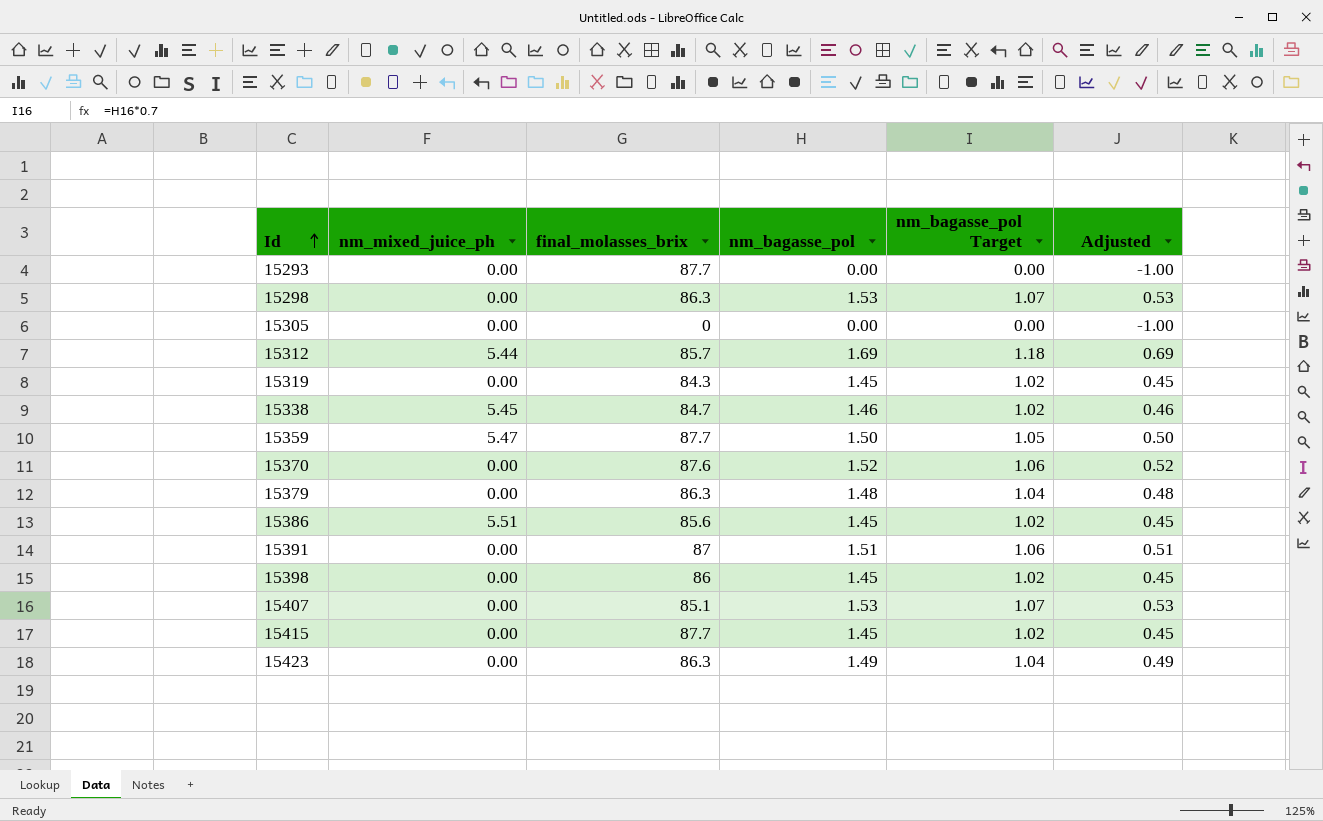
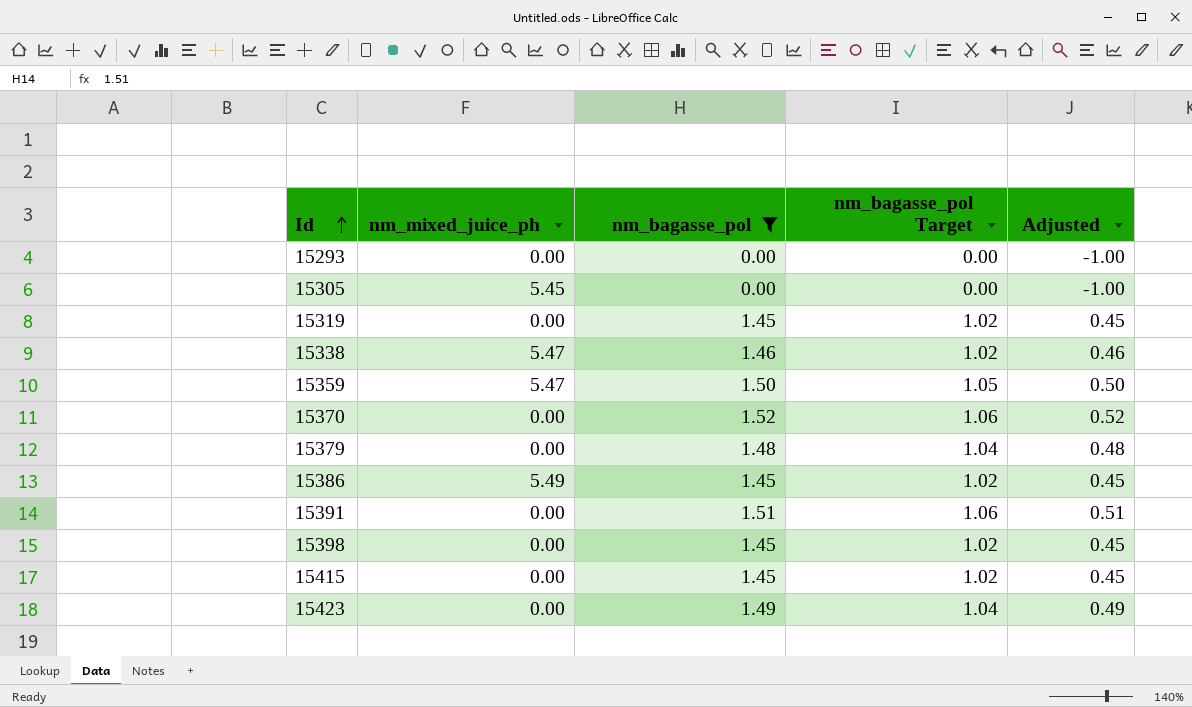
filter: none -> nm_bagasse_pol <= 1.52
column final_molasses_brix | position: 3 -> none
15305 | nm_mixed_juice_ph: 0.00 -> 5.45
15338 | nm_mixed_juice_ph: 5.45 -> 5.47
15386 | nm_mixed_juice_ph: 5.51 -> 5.49

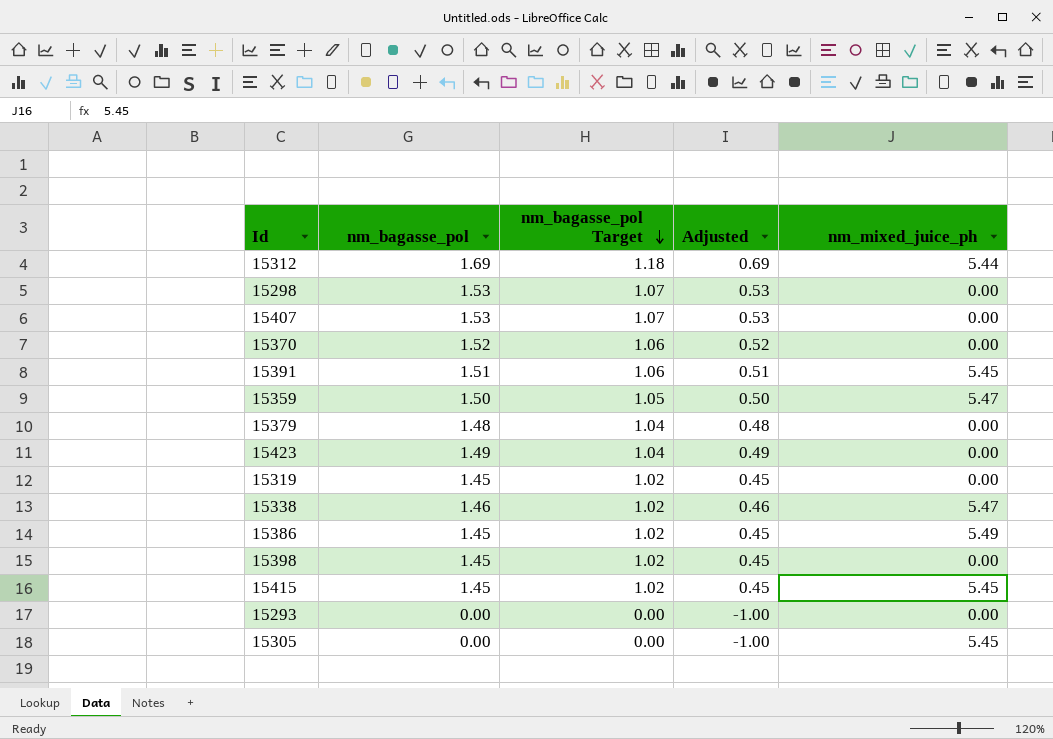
filter: nm_bagasse_pol <= 1.52 -> none
row order: Id ascending -> nm_bagasse_pol Target descending
column nm_mixed_juice_ph | position: 2 -> 5
15391 | nm_mixed_juice_ph: 0.00 -> 5.45
15415 | nm_mixed_juice_ph: 0.00 -> 5.45

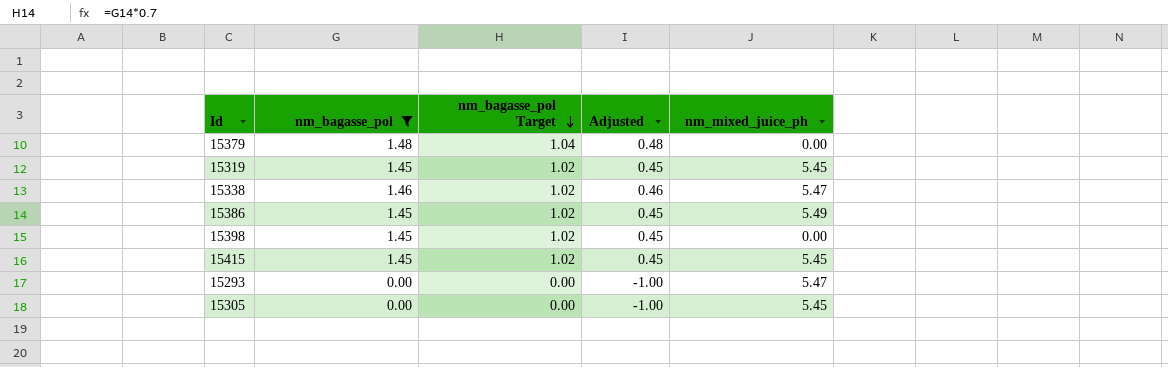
filter: none -> nm_bagasse_pol <= 1.48
15319 | nm_mixed_juice_ph: 0.00 -> 5.45
15293 | nm_mixed_juice_ph: 0.00 -> 5.47

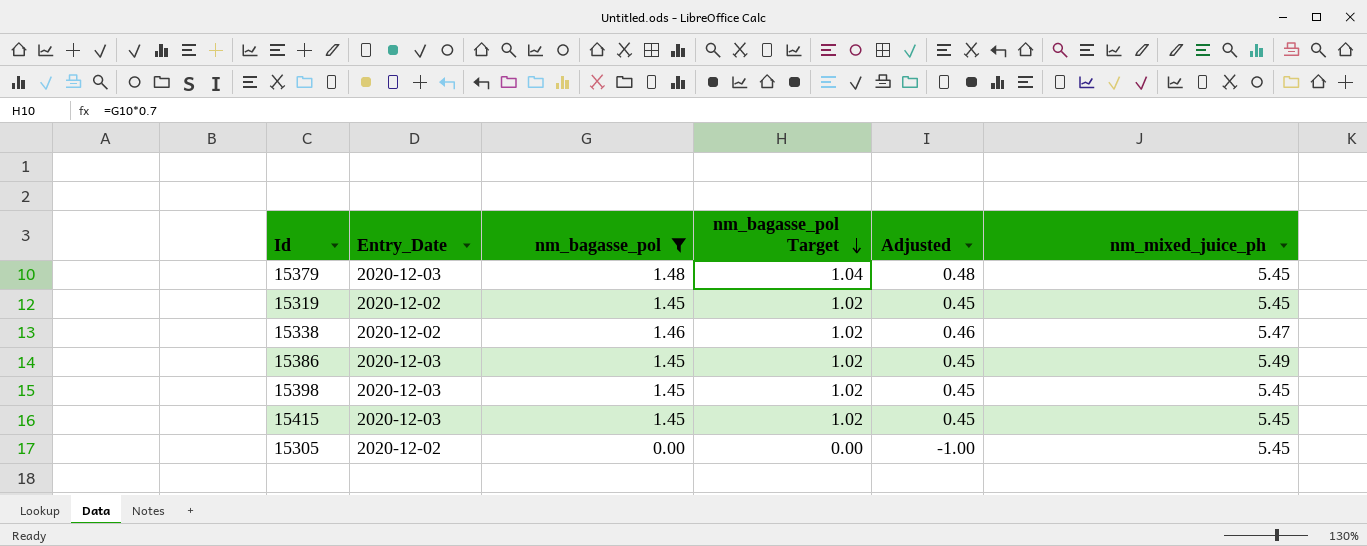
column Entry_Date | position: none -> 2
row 15293: 0.00 | 0.00 | -1.00 | 5.47 -> none
15379 | nm_mixed_juice_ph: 0.00 -> 5.45
15398 | nm_mixed_juice_ph: 0.00 -> 5.45

